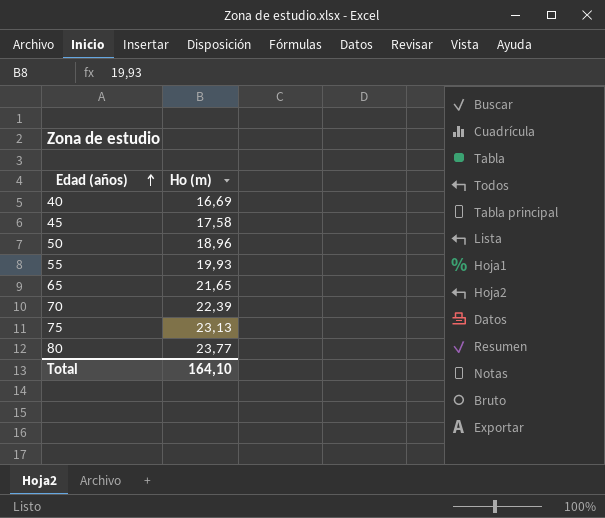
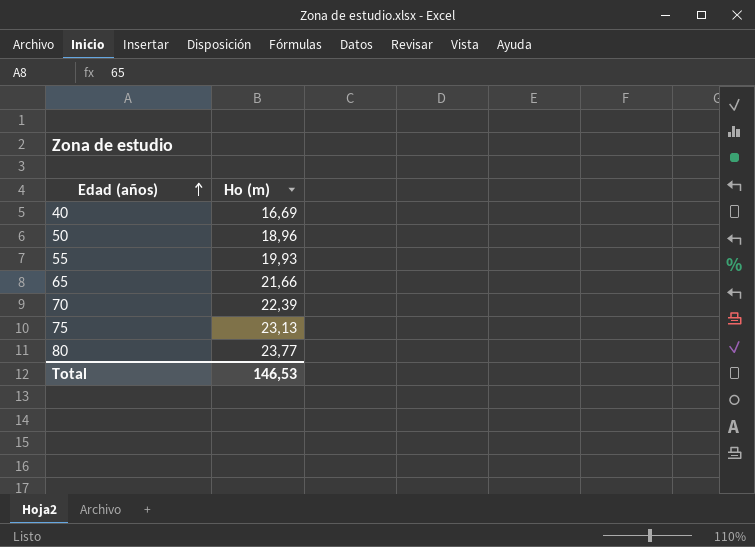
row 45: 17,58 -> none
65 | Ho (m): 21,65 -> 21,66
Total | Ho (m): 164,10 -> 146,53

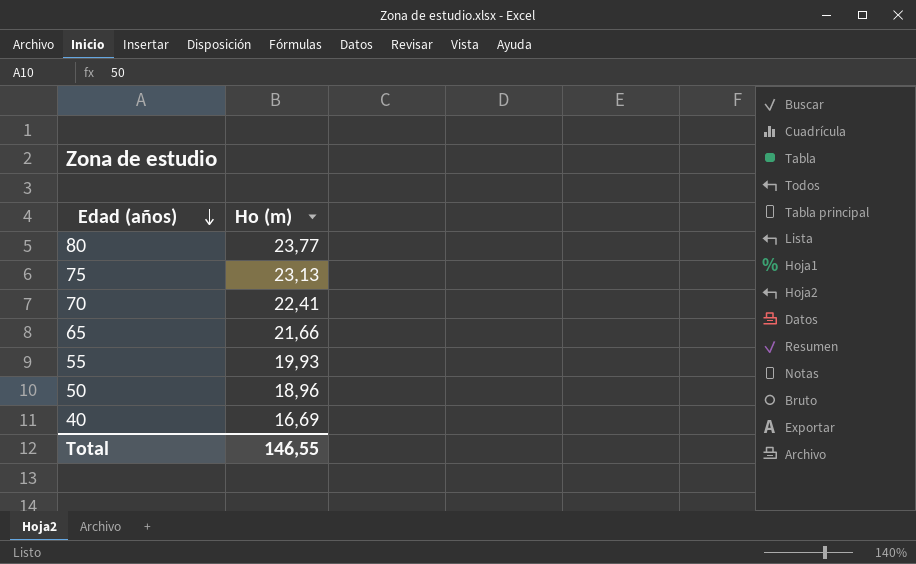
row order: Edad (años) ascending -> Edad (años) descending
70 | Ho (m): 22,39 -> 22,41
Total | Ho (m): 146,53 -> 146,55

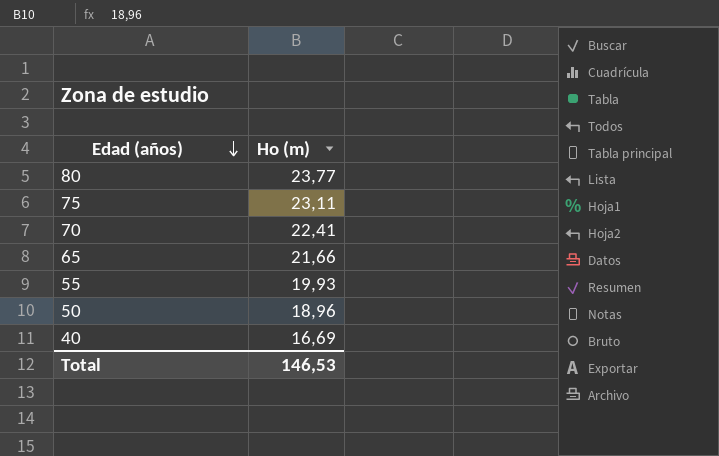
75 | Ho (m): 23,13 -> 23,11
Total | Ho (m): 146,55 -> 146,53

